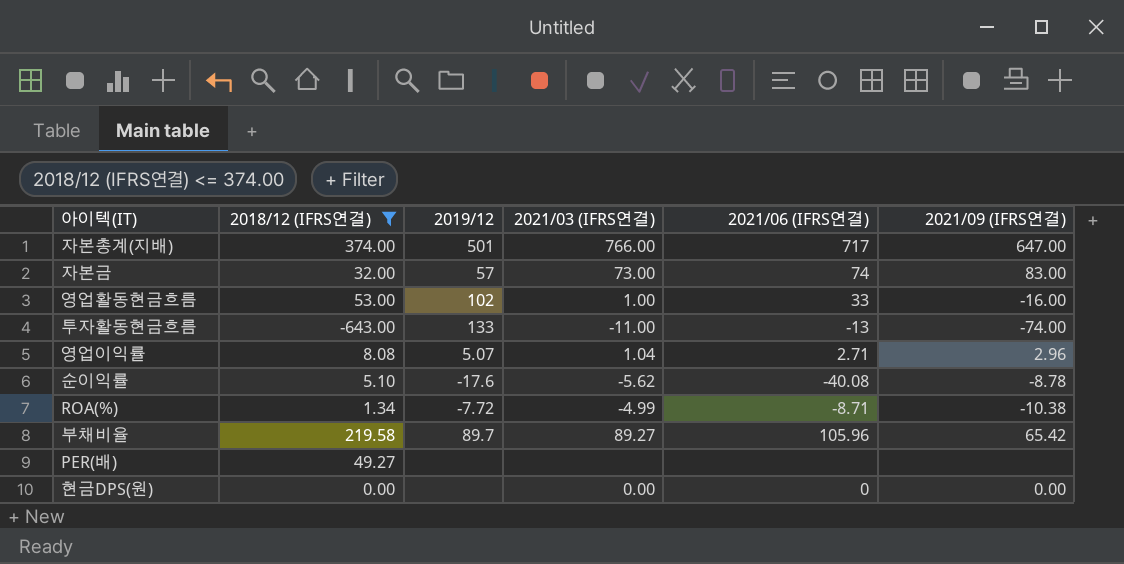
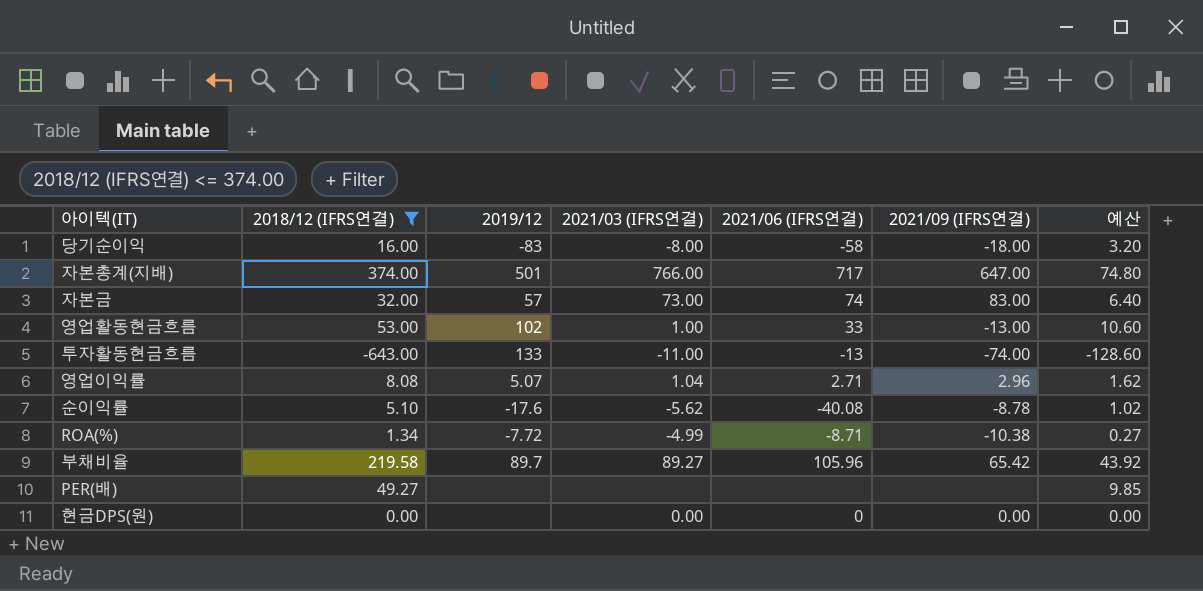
column 예산 | formula: none -> [2018/12 (IFRS연결)] * 0.2
row 당기순이익: none -> 16.00 | -83 | -8.00 | -58 | -18.00 | 3.20
영업활동현금흐름 | 2021/09 (IFRS연결): -16.00 -> -13.00

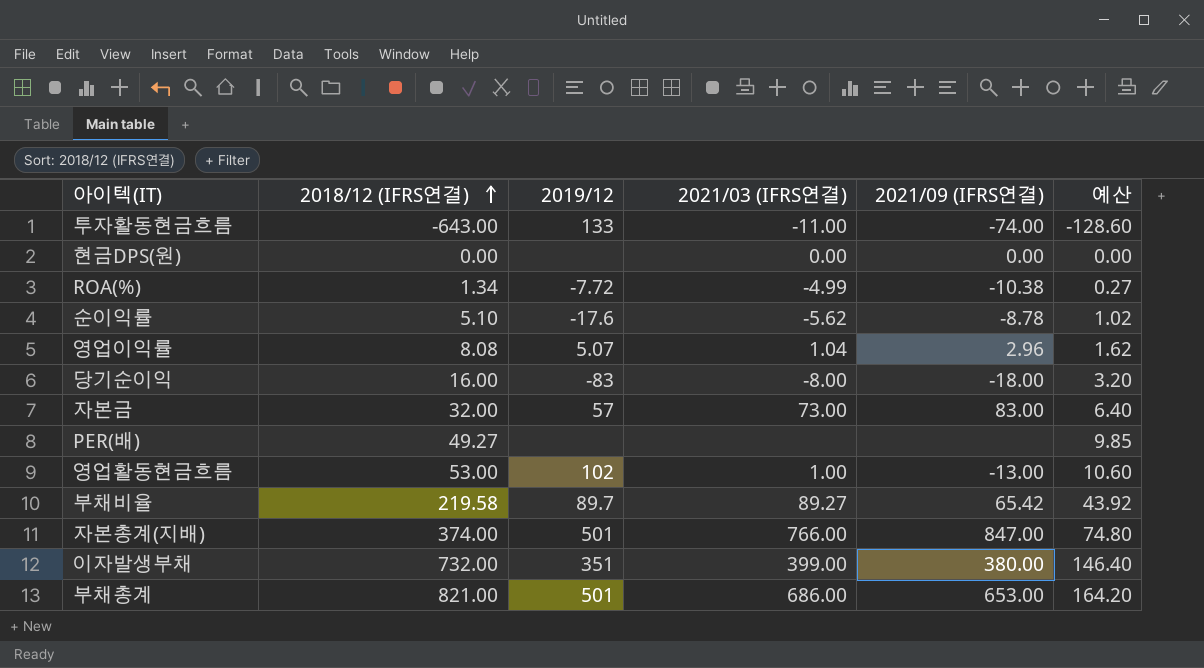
filter: 2018/12 (IFRS연결) <= 374.00 -> none
row order: none -> 2018/12 (IFRS연결) ascending
column 2021/06 (IFRS연결) | position: 5 -> none
자본총계(지배) | 2021/09 (IFRS연결): 647.00 -> 847.00

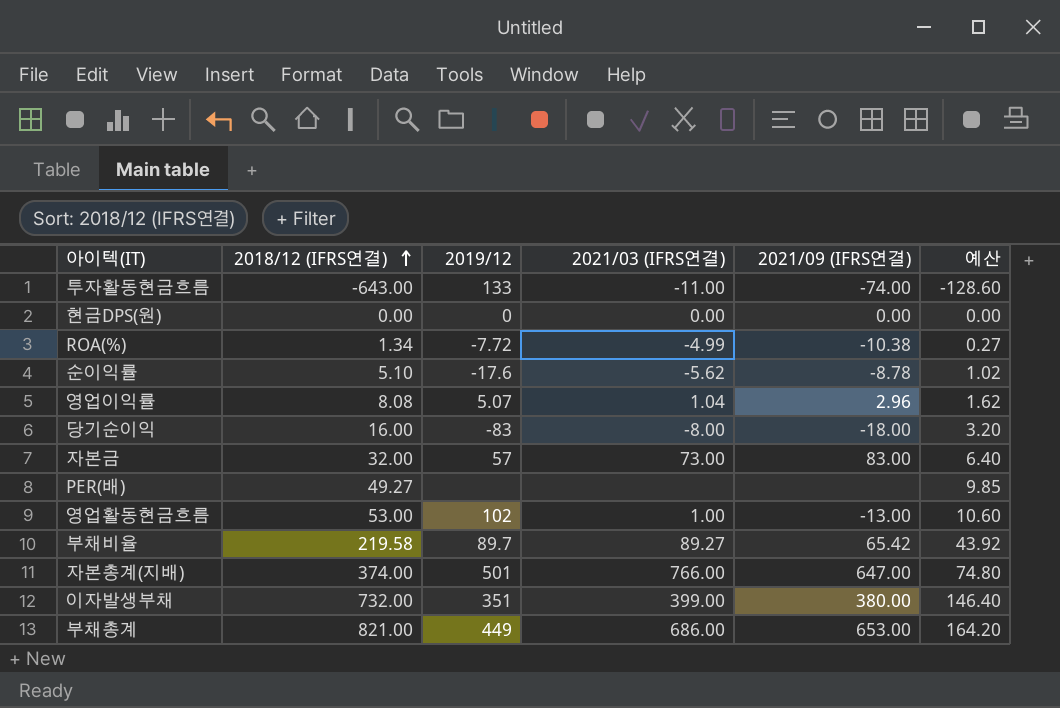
현금DPS(원) | 2019/12: none -> 0
자본총계(지배) | 2021/09 (IFRS연결): 847.00 -> 647.00
부채총계 | 2019/12: 501 -> 449

